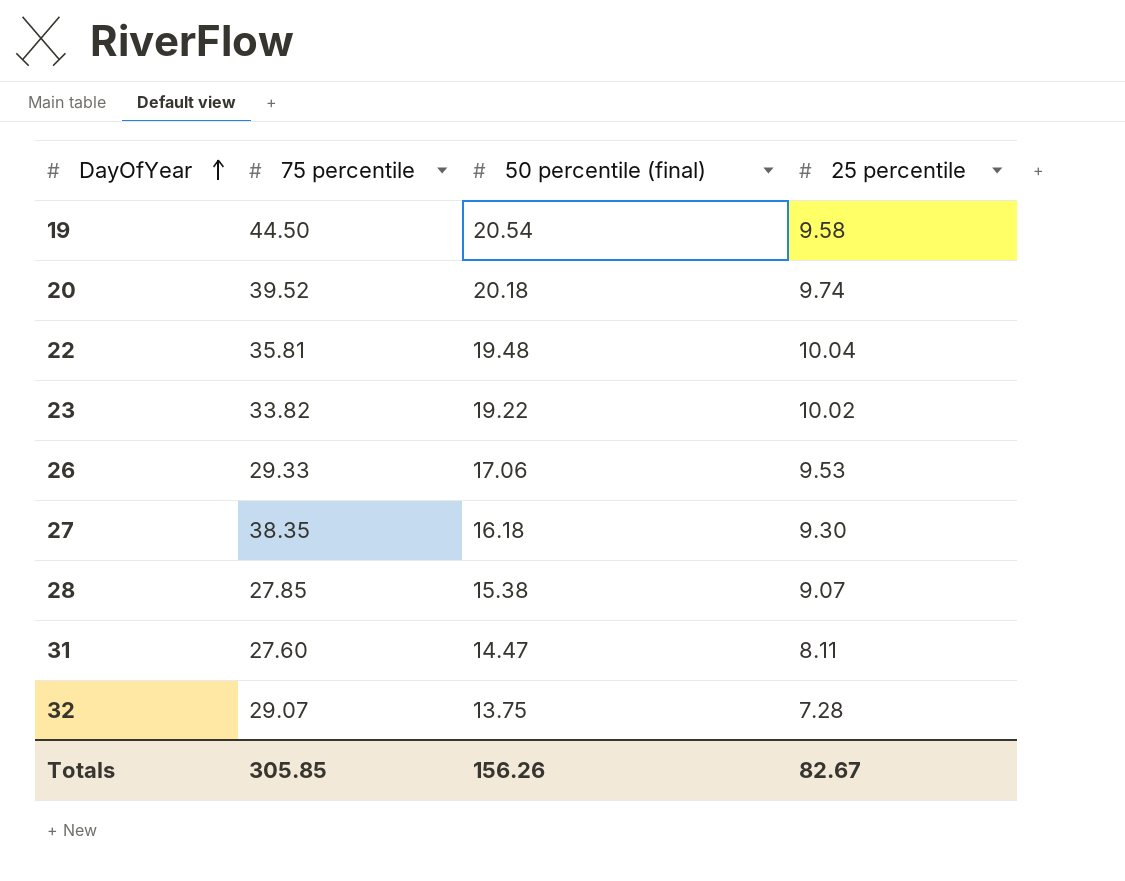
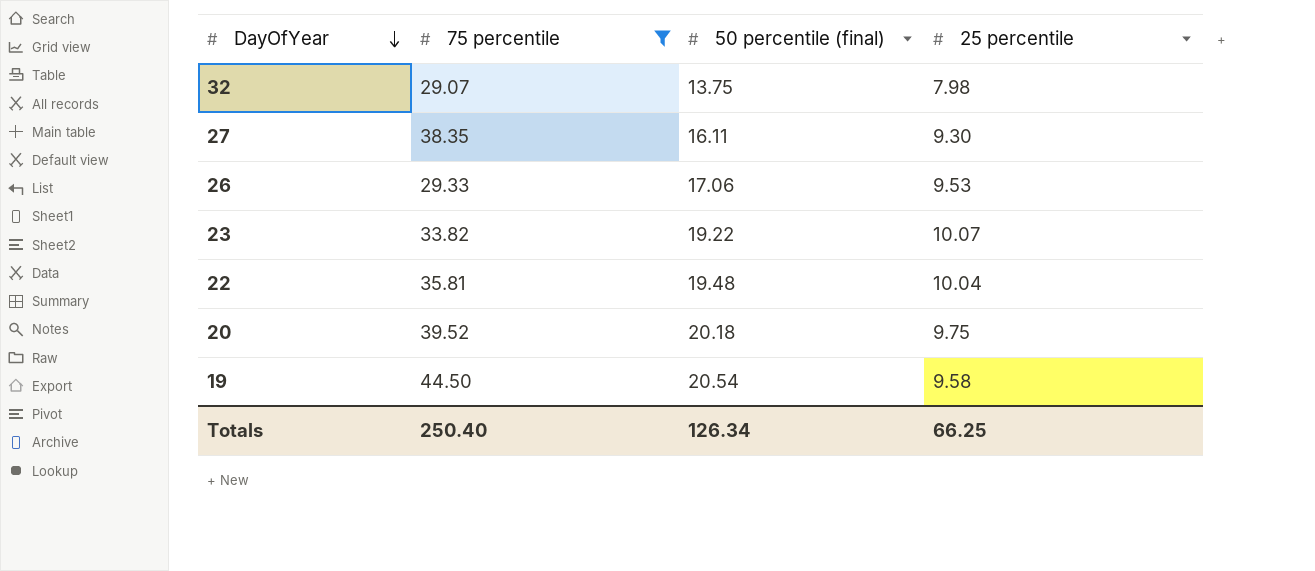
filter: none -> 75 percentile >= 29.07
row order: DayOfYear ascending -> DayOfYear descending
32 | 25 percentile: 7.28 -> 7.98
27 | 50 percentile (final): 16.18 -> 16.11
23 | 25 percentile: 10.02 -> 10.07
20 | 25 percentile: 9.74 -> 9.75
Totals | 75 percentile: 305.85 -> 250.40
Totals | 50 percentile (final): 156.26 -> 126.34
Totals | 25 percentile: 82.67 -> 66.25

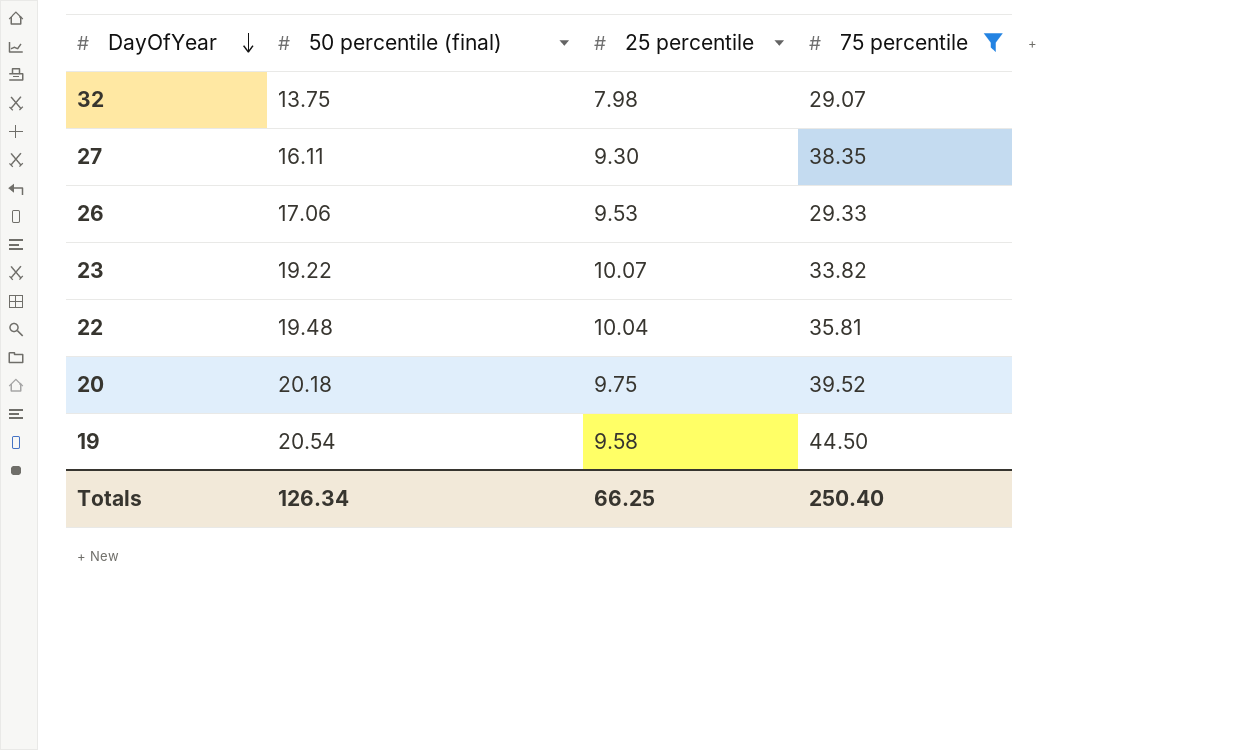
column 75 percentile | position: 2 -> 4

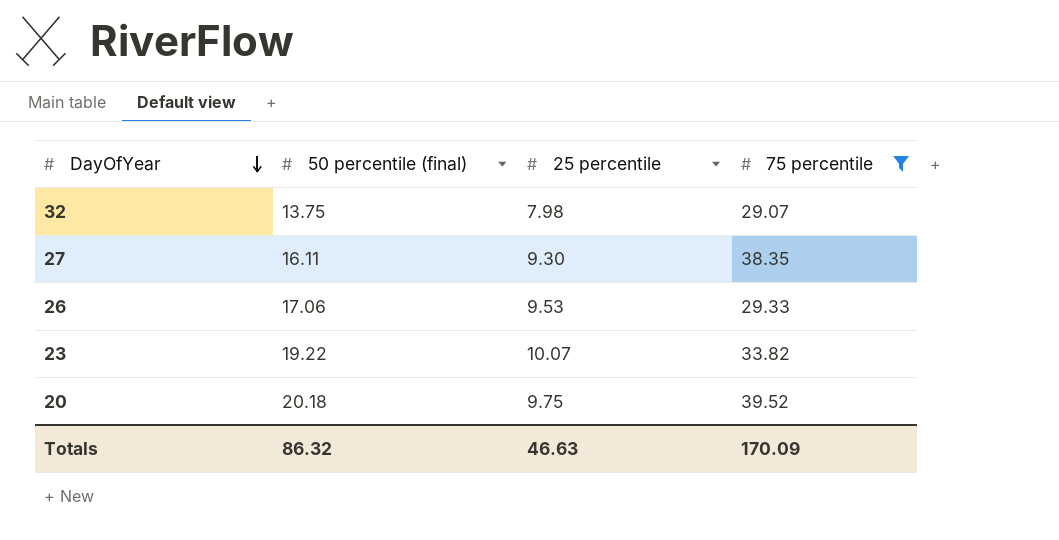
row 22: 19.48 | 10.04 | 35.81 -> none
row 19: 20.54 | 9.58 | 44.50 -> none
Totals | 50 percentile (final): 126.34 -> 86.32
Totals | 25 percentile: 66.25 -> 46.63
Totals | 75 percentile: 250.40 -> 170.09

